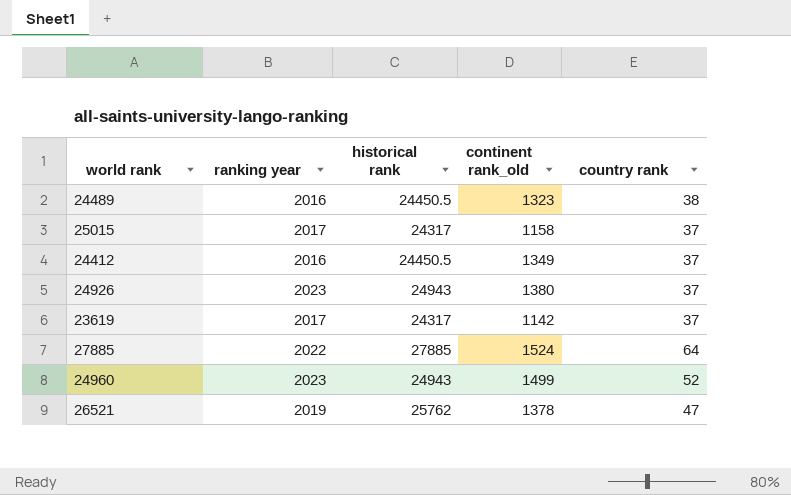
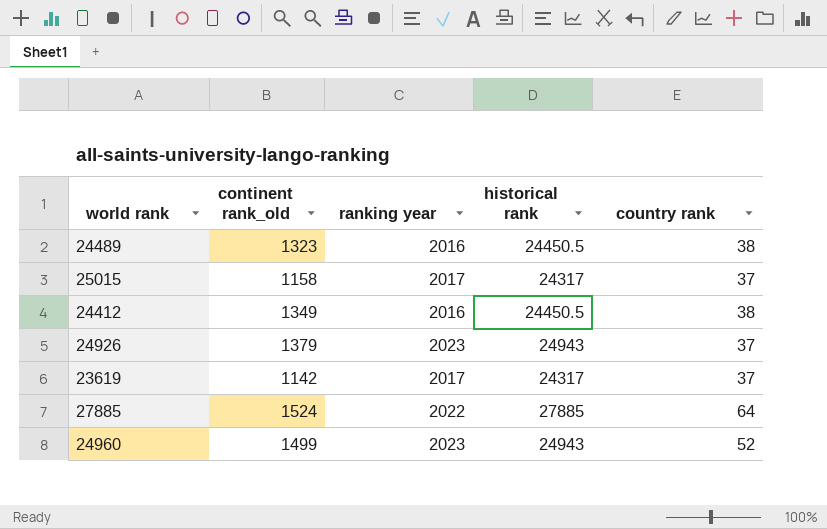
column continent rank_old | position: 4 -> 2
row 26521: 2019 | 25762 | 1378 | 47 -> none
24412 | country rank: 37 -> 38
24926 | continent rank_old: 1380 -> 1379

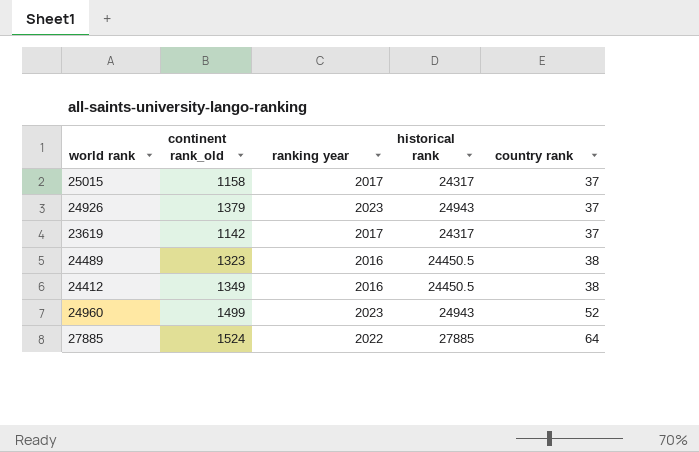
row order: none -> country rank ascending

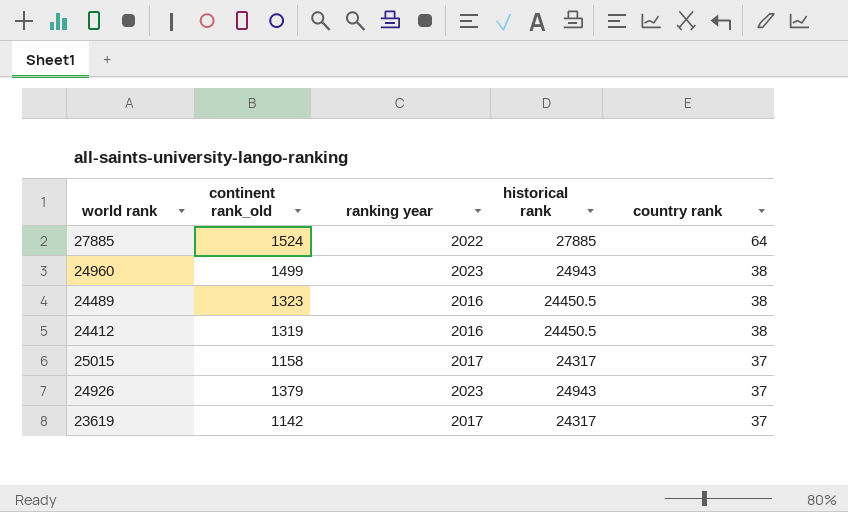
row order: country rank ascending -> country rank descending
24960 | country rank: 52 -> 38
24412 | continent rank_old: 1349 -> 1319

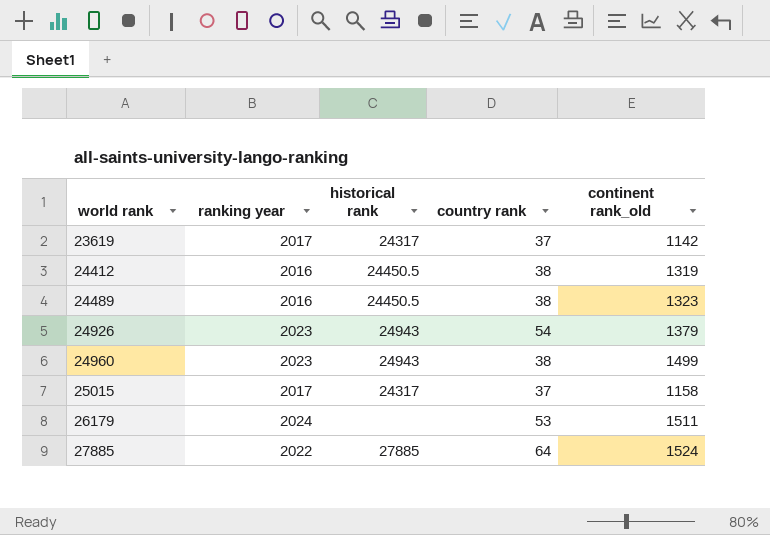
row order: country rank descending -> world rank ascending
column continent rank_old | position: 2 -> 5
24926 | country rank: 37 -> 54
row 26179: none -> 2024 | none | 53 | 1511

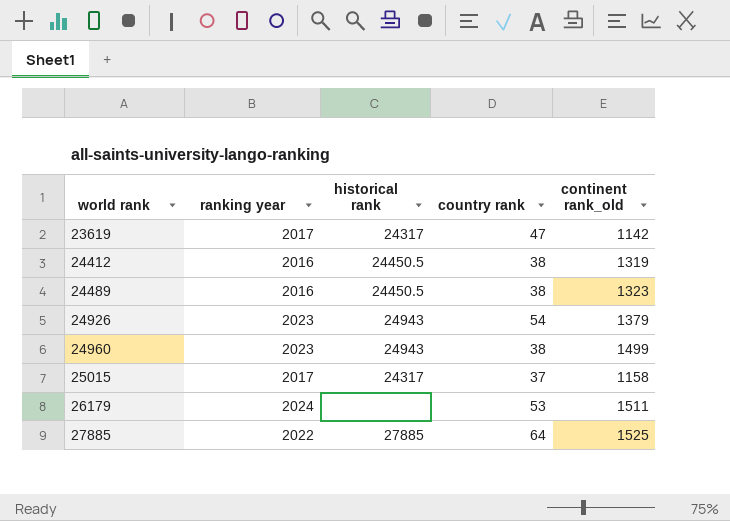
23619 | country rank: 37 -> 47
27885 | continent rank_old: 1524 -> 1525

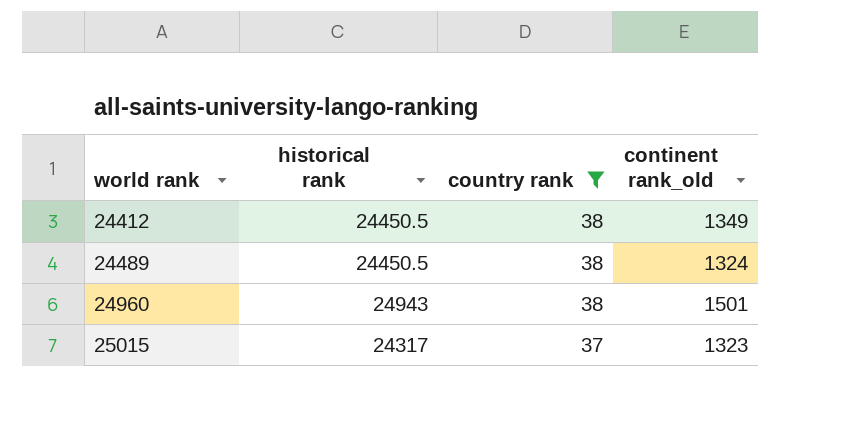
filter: none -> country rank <= 38
column ranking year | position: 2 -> none
24412 | continent rank_old: 1319 -> 1349
24489 | continent rank_old: 1323 -> 1324
24960 | continent rank_old: 1499 -> 1501
25015 | continent rank_old: 1158 -> 1323

